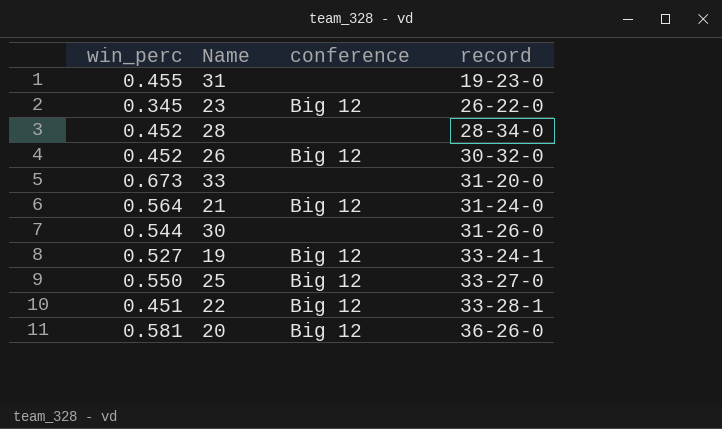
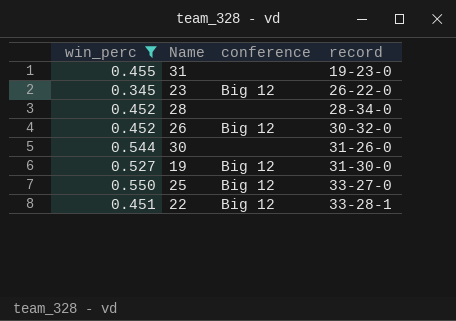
filter: none -> win_perc <= 0.550
19 | record: 33-24-1 -> 31-30-0

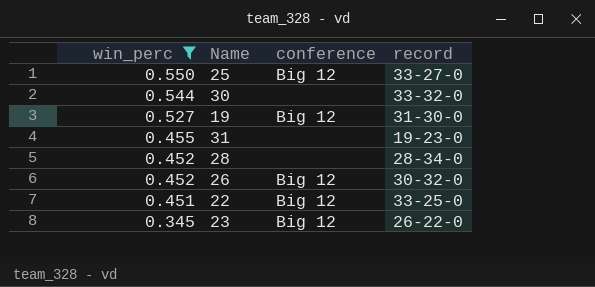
row order: record ascending -> win_perc descending
30 | record: 31-26-0 -> 33-32-0
22 | record: 33-28-1 -> 33-25-0

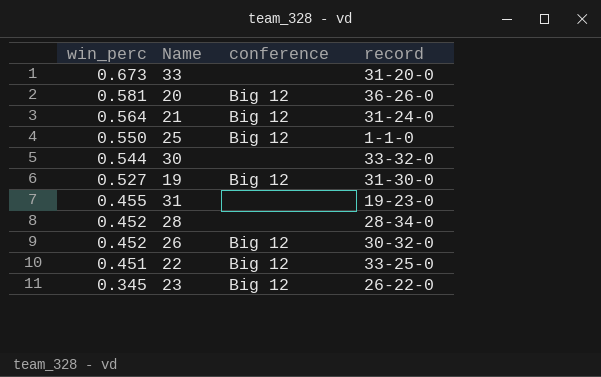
filter: win_perc <= 0.550 -> none
25 | record: 33-27-0 -> 1-1-0

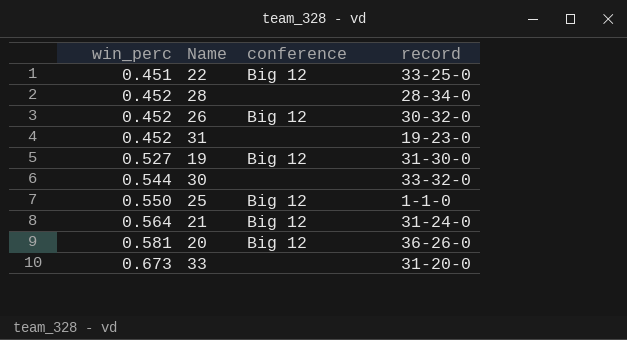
row order: win_perc descending -> win_perc ascending
row 23: 0.345 | Big 12 | 26-22-0 -> none
31 | win_perc: 0.455 -> 0.452

